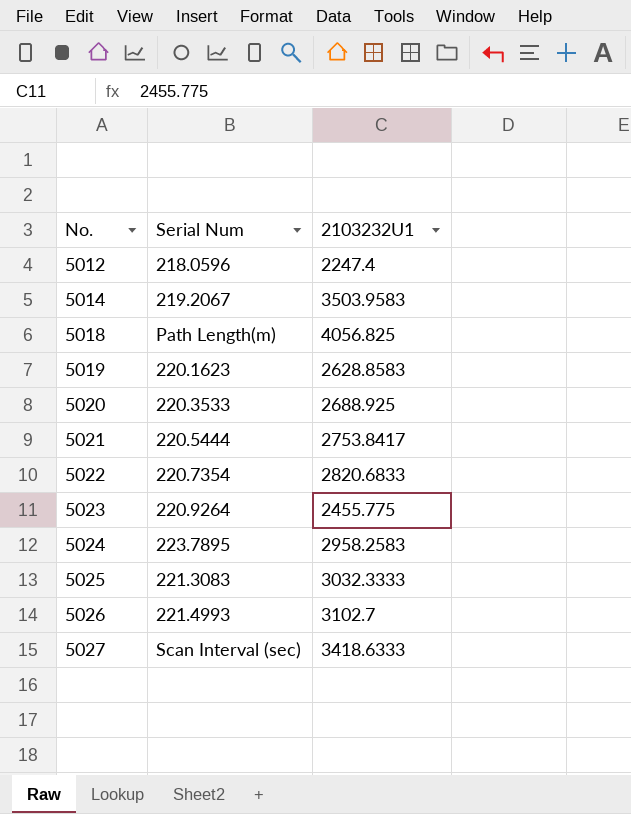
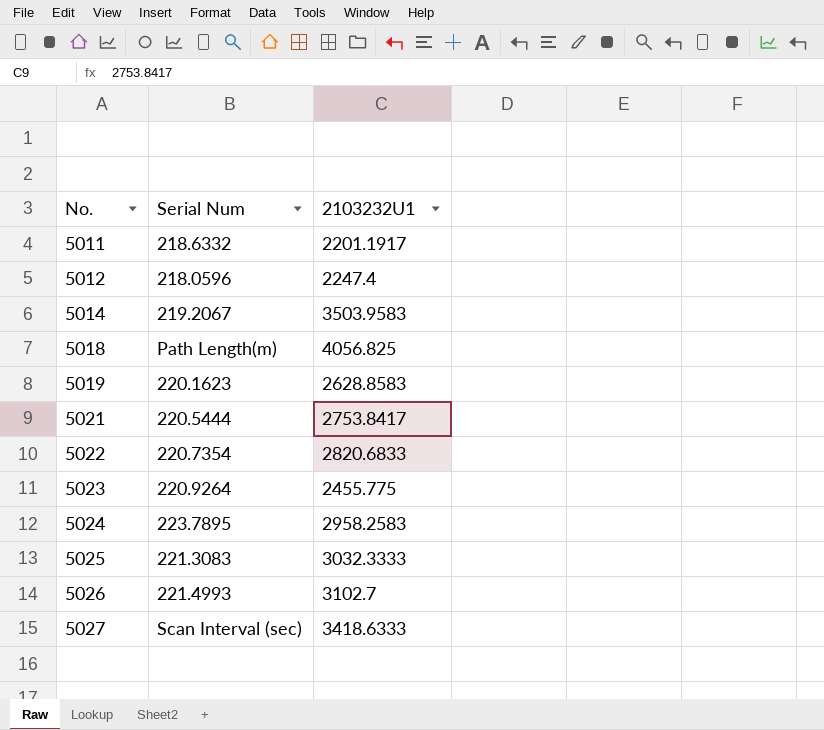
row 5020: 220.3533 | 2688.925 -> none
row 5011: none -> 218.6332 | 2201.1917

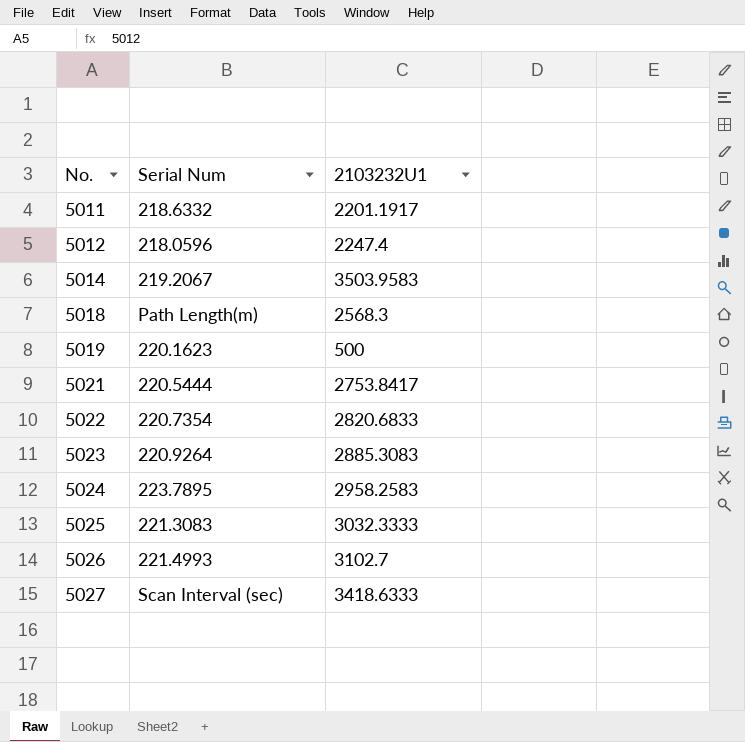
5018 | 2103232U1: 4056.825 -> 2568.3
5019 | 2103232U1: 2628.8583 -> 500
5023 | 2103232U1: 2455.775 -> 2885.3083

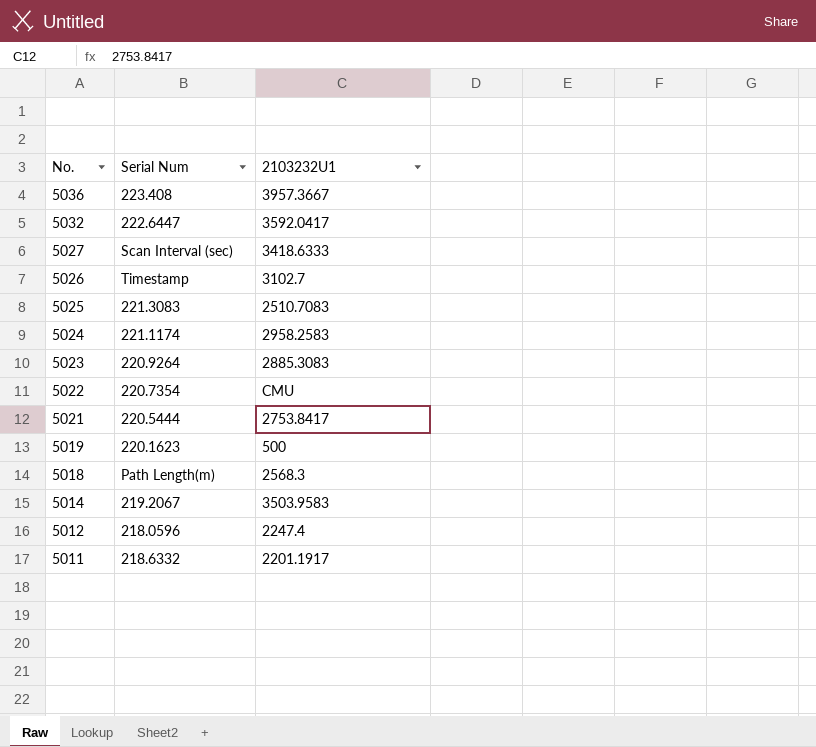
row order: No. ascending -> No. descending
row 5036: none -> 223.408 | 3957.3667
row 5032: none -> 222.6447 | 3592.0417
5026 | Serial Num: 221.4993 -> Timestamp
5025 | 2103232U1: 3032.3333 -> 2510.7083
5024 | Serial Num: 223.7895 -> 221.1174
5022 | 2103232U1: 2820.6833 -> CMU

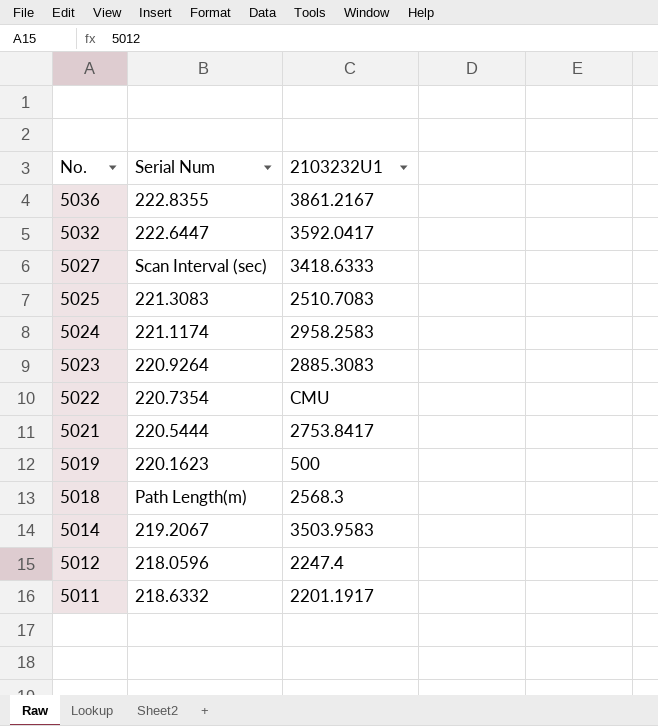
row 5026: Timestamp | 3102.7 -> none
5036 | Serial Num: 223.408 -> 222.8355
5036 | 2103232U1: 3957.3667 -> 3861.2167

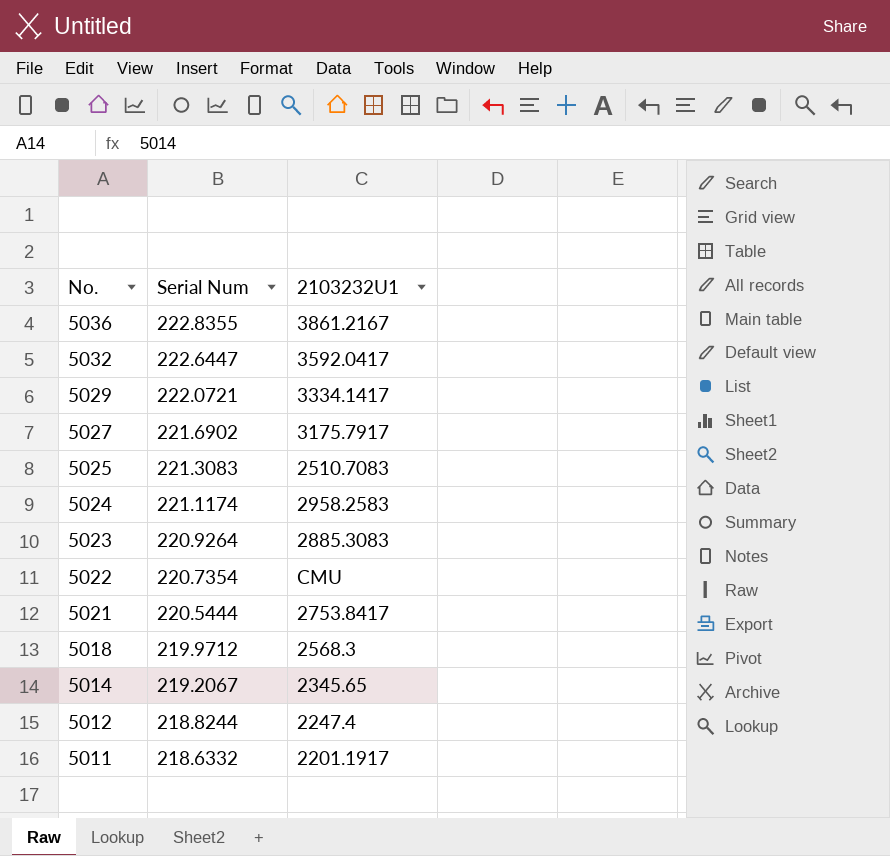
row 5019: 220.1623 | 500 -> none
row 5029: none -> 222.0721 | 3334.1417
5027 | Serial Num: Scan Interval (sec) -> 221.6902
5027 | 2103232U1: 3418.6333 -> 3175.7917
5018 | Serial Num: Path Length(m) -> 219.9712
5014 | 2103232U1: 3503.9583 -> 2345.65
5012 | Serial Num: 218.0596 -> 218.8244

